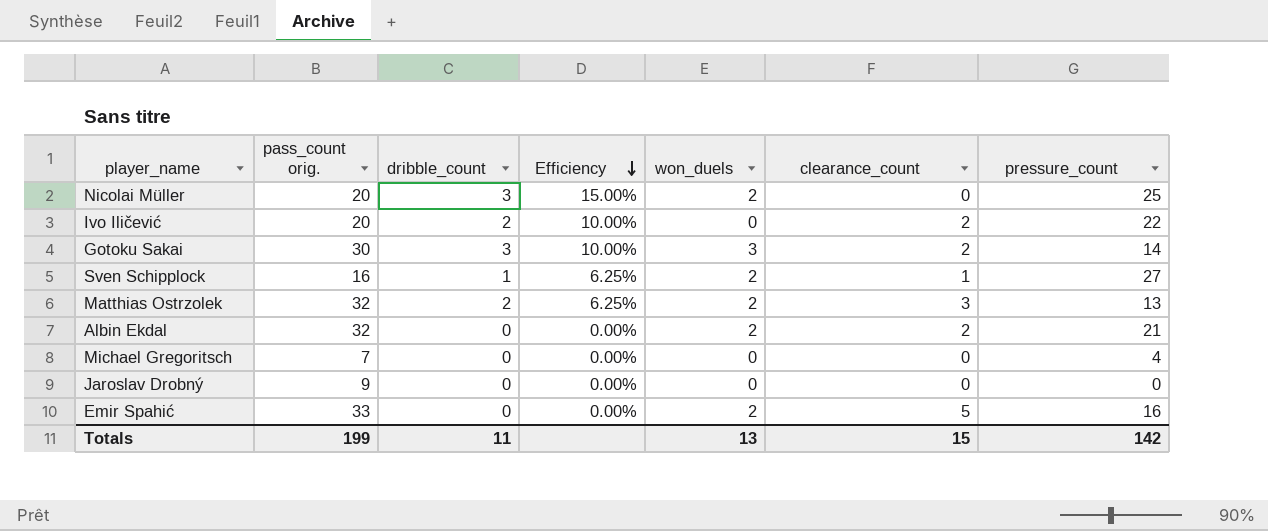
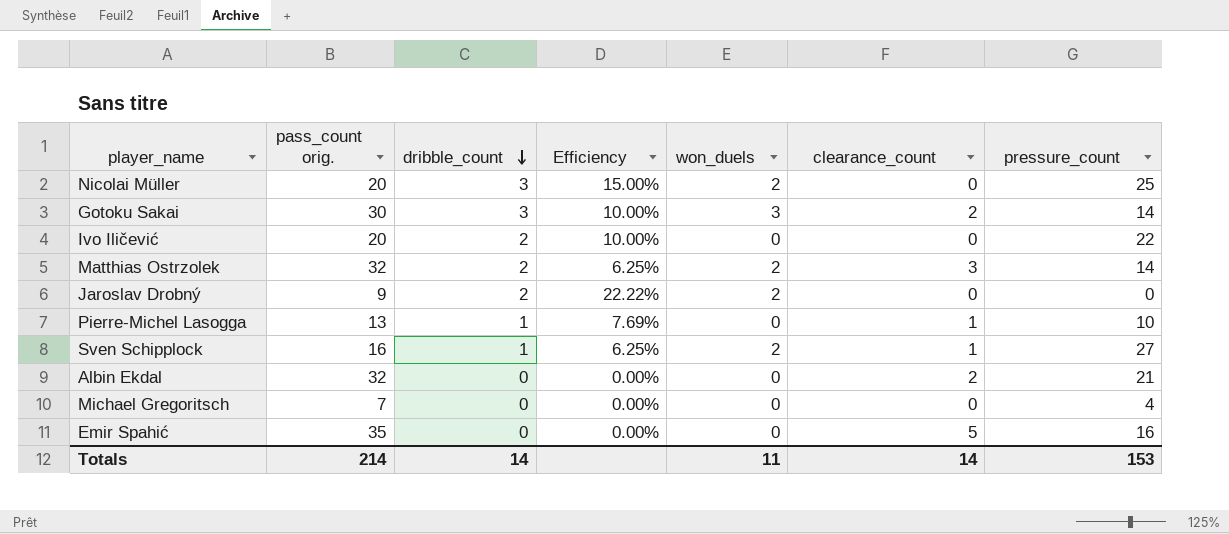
row order: Efficiency descending -> dribble_count descending
Ivo Iličević | clearance_count: 2 -> 0
Matthias Ostrzolek | pressure_count: 13 -> 14
Jaroslav Drobný | dribble_count: 0 -> 2
Jaroslav Drobný | Efficiency: 0.00% -> 22.22%
Jaroslav Drobný | won_duels: 0 -> 2
row Pierre-Michel Lasogga: none -> 13 | 1 | 7.69% | 0 | 1 | 10
Albin Ekdal | won_duels: 2 -> 0
Emir Spahić | pass_count orig.: 33 -> 35
Emir Spahić | won_duels: 2 -> 0
Totals | pass_count orig.: 199 -> 214
Totals | dribble_count: 11 -> 14
Totals | won_duels: 13 -> 11
Totals | clearance_count: 15 -> 14
Totals | pressure_count: 142 -> 153

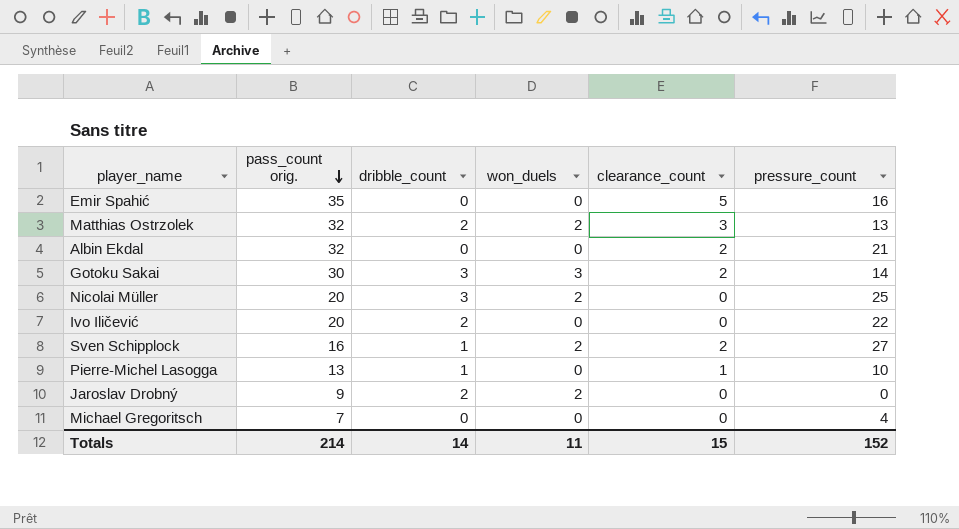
row order: dribble_count descending -> pass_count orig. descending
column Efficiency | formula: [dribble_count] / [pass_count orig.] -> none
Matthias Ostrzolek | pressure_count: 14 -> 13
Sven Schipplock | clearance_count: 1 -> 2
Totals | clearance_count: 14 -> 15
Totals | pressure_count: 153 -> 152

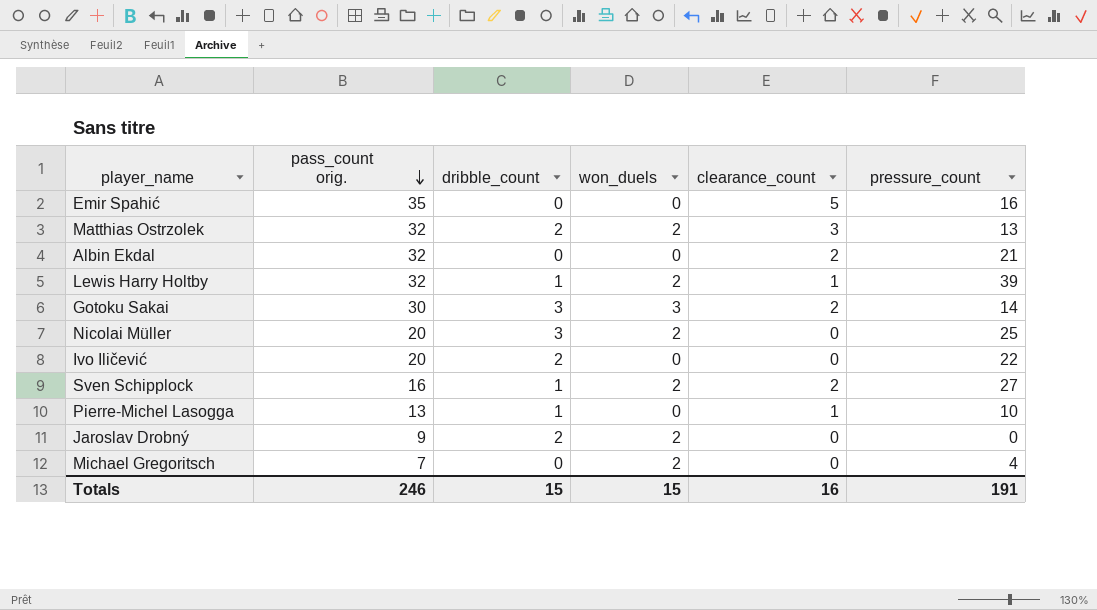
row Lewis Harry Holtby: none -> 32 | 1 | 2 | 1 | 39
Michael Gregoritsch | won_duels: 0 -> 2
Totals | pass_count orig.: 214 -> 246
Totals | dribble_count: 14 -> 15
Totals | won_duels: 11 -> 15
Totals | clearance_count: 15 -> 16
Totals | pressure_count: 152 -> 191

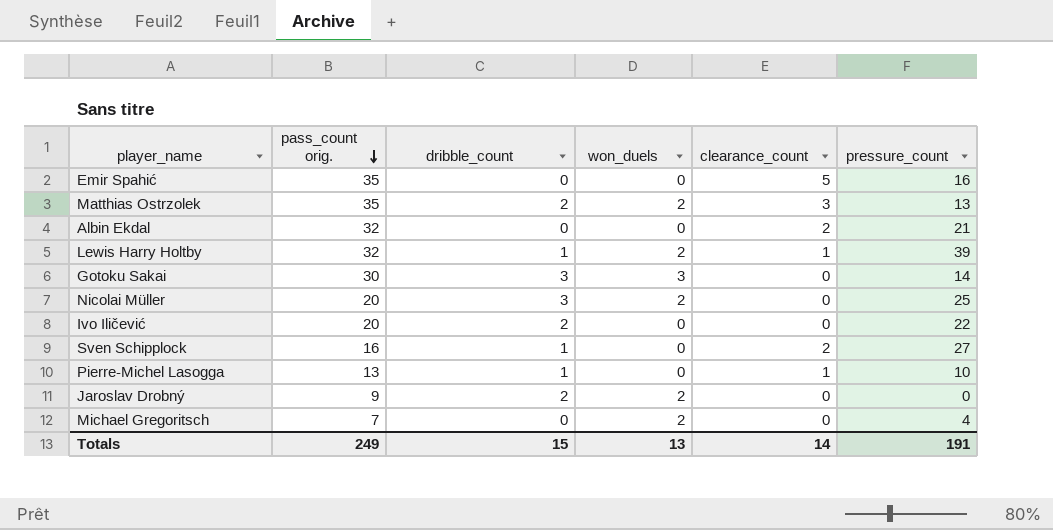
Matthias Ostrzolek | pass_count orig.: 32 -> 35
Gotoku Sakai | clearance_count: 2 -> 0
Sven Schipplock | won_duels: 2 -> 0
Totals | pass_count orig.: 246 -> 249
Totals | won_duels: 15 -> 13
Totals | clearance_count: 16 -> 14

